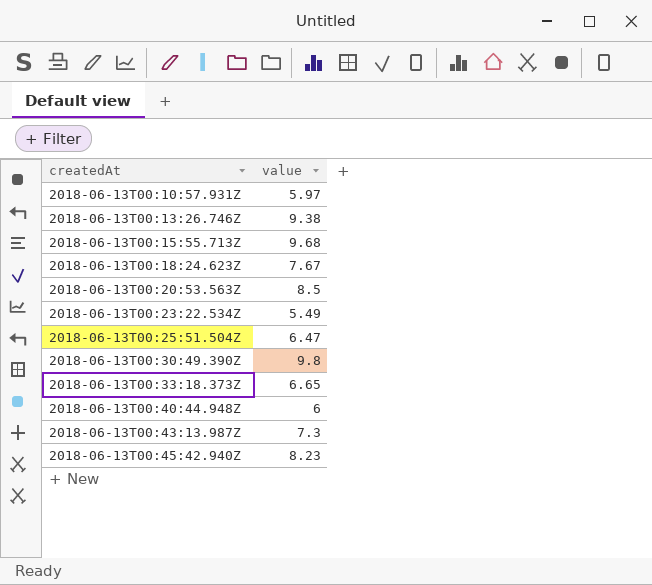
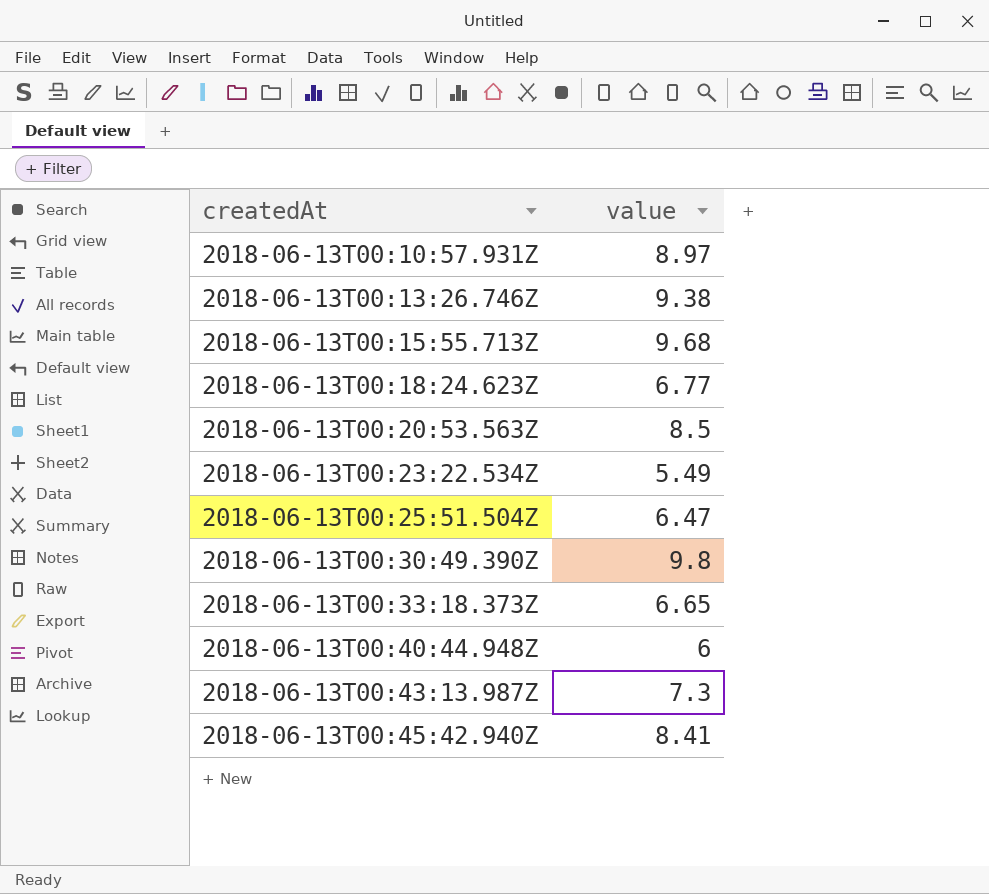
2018-06-13T00:10:57.931Z | value: 5.97 -> 8.97
2018-06-13T00:18:24.623Z | value: 7.67 -> 6.77
2018-06-13T00:45:42.940Z | value: 8.23 -> 8.41

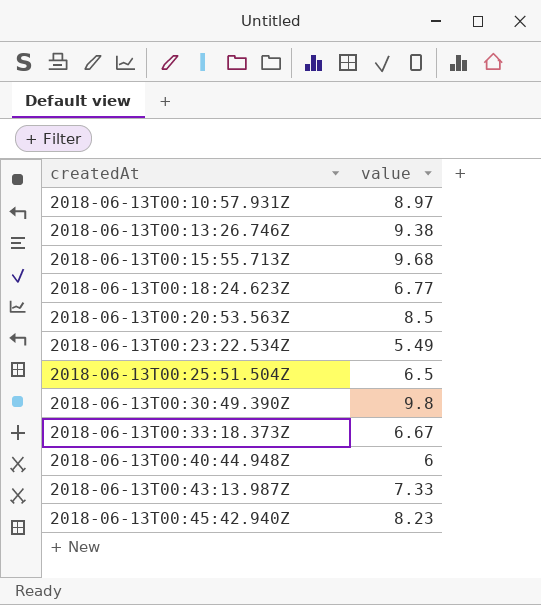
2018-06-13T00:25:51.504Z | value: 6.47 -> 6.5
2018-06-13T00:33:18.373Z | value: 6.65 -> 6.67
2018-06-13T00:43:13.987Z | value: 7.3 -> 7.33
2018-06-13T00:45:42.940Z | value: 8.41 -> 8.23

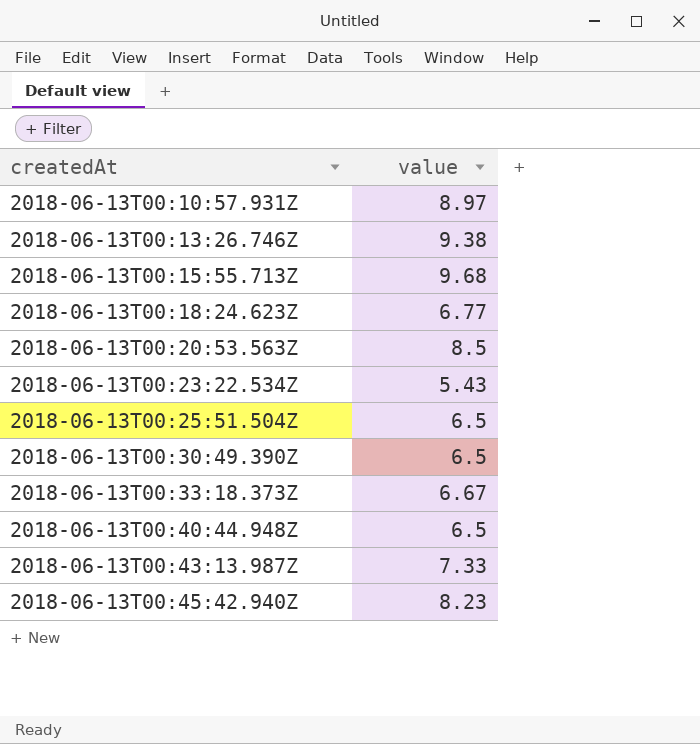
2018-06-13T00:23:22.534Z | value: 5.49 -> 5.43
2018-06-13T00:30:49.390Z | value: 9.8 -> 6.5
2018-06-13T00:40:44.948Z | value: 6 -> 6.5

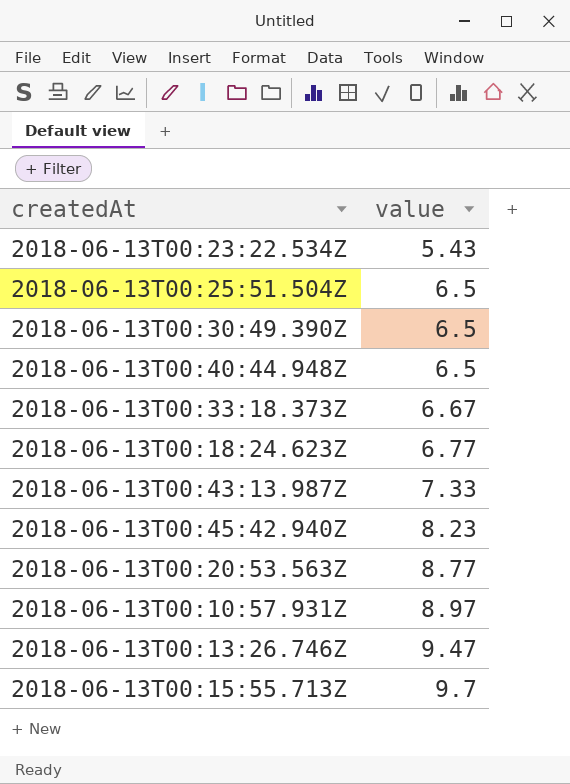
row order: createdAt ascending -> value ascending
2018-06-13T00:20:53.563Z | value: 8.5 -> 8.77
2018-06-13T00:13:26.746Z | value: 9.38 -> 9.47
2018-06-13T00:15:55.713Z | value: 9.68 -> 9.7

